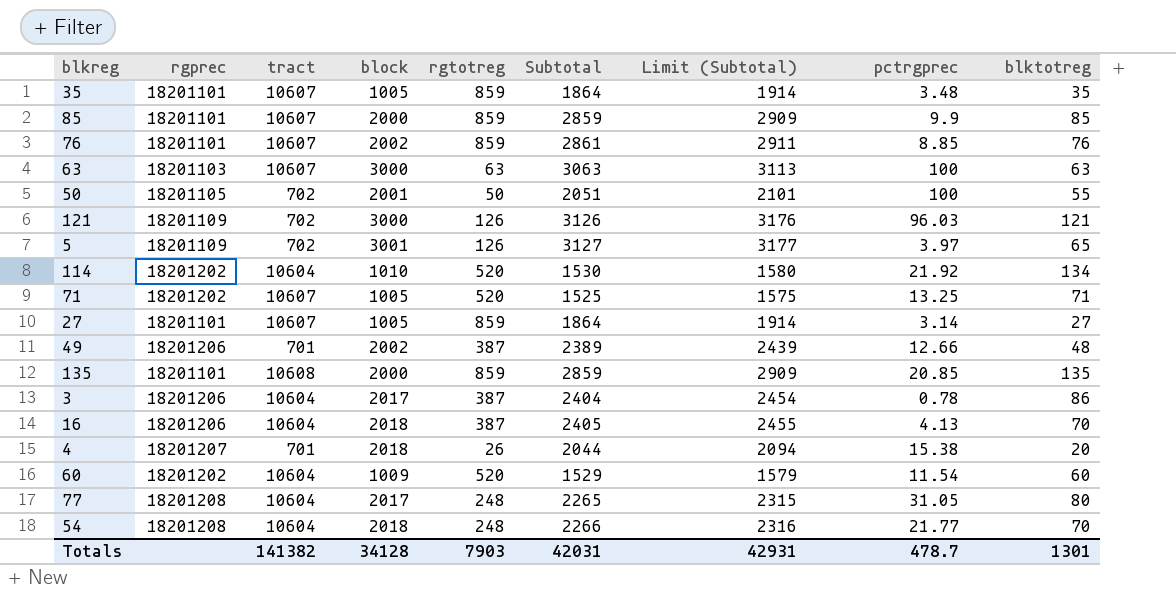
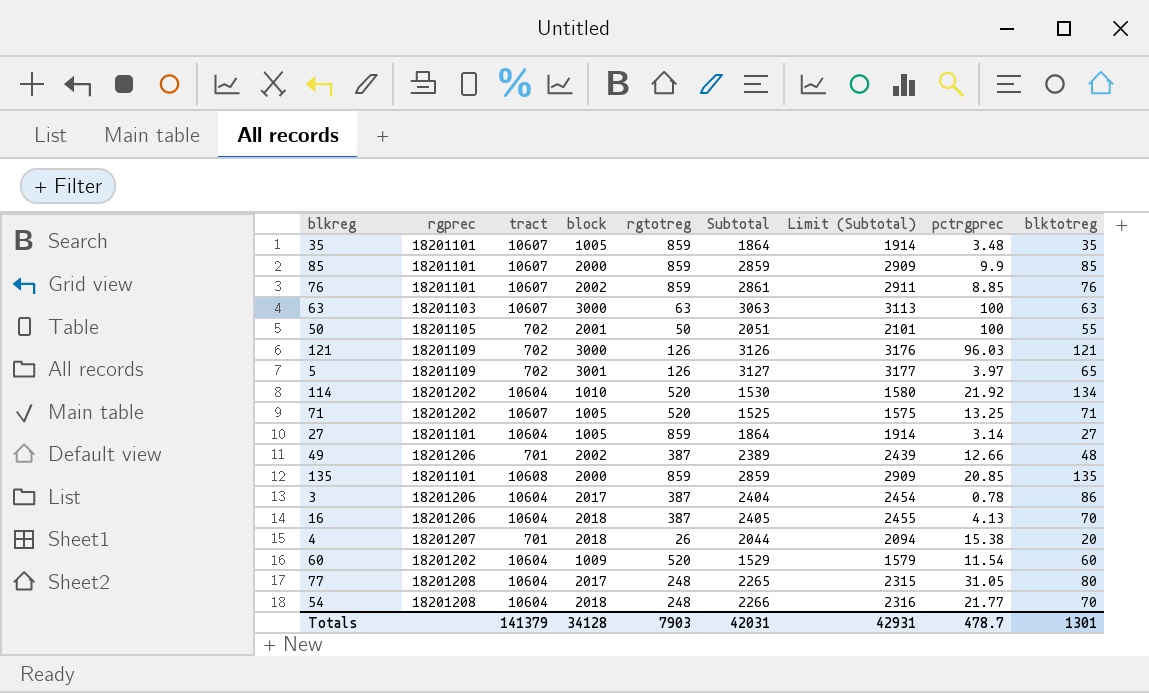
27 | tract: 10607 -> 10604
Totals | tract: 141382 -> 141379

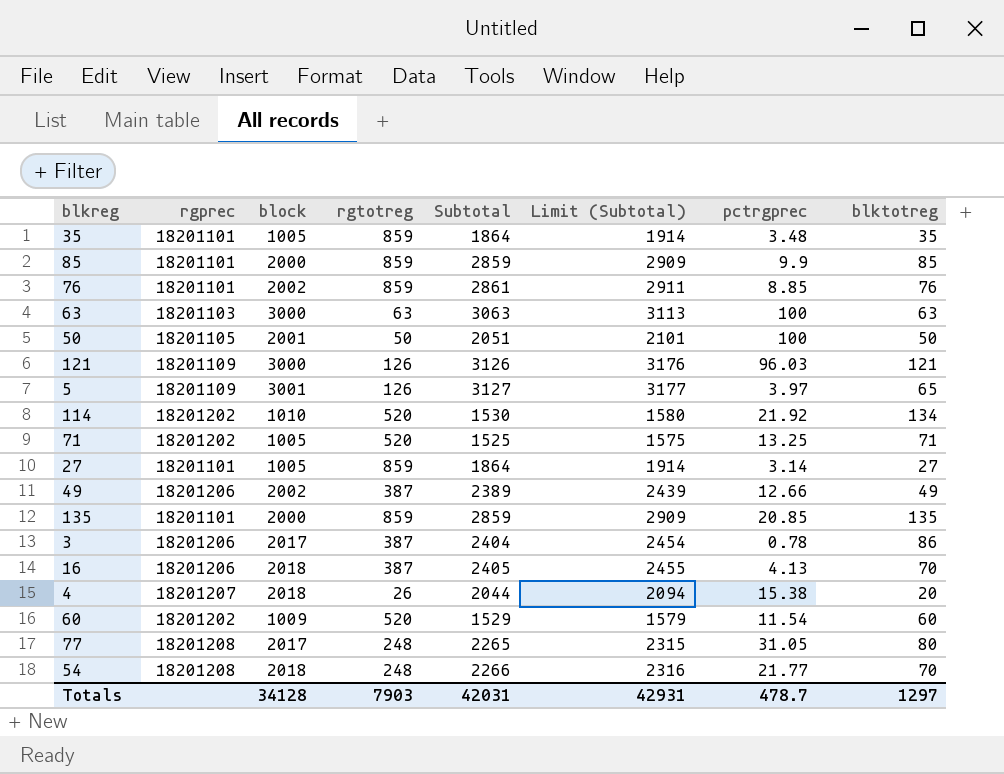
column tract | position: 3 -> none
50 | blktotreg: 55 -> 50
49 | blktotreg: 48 -> 49
Totals | blktotreg: 1301 -> 1297

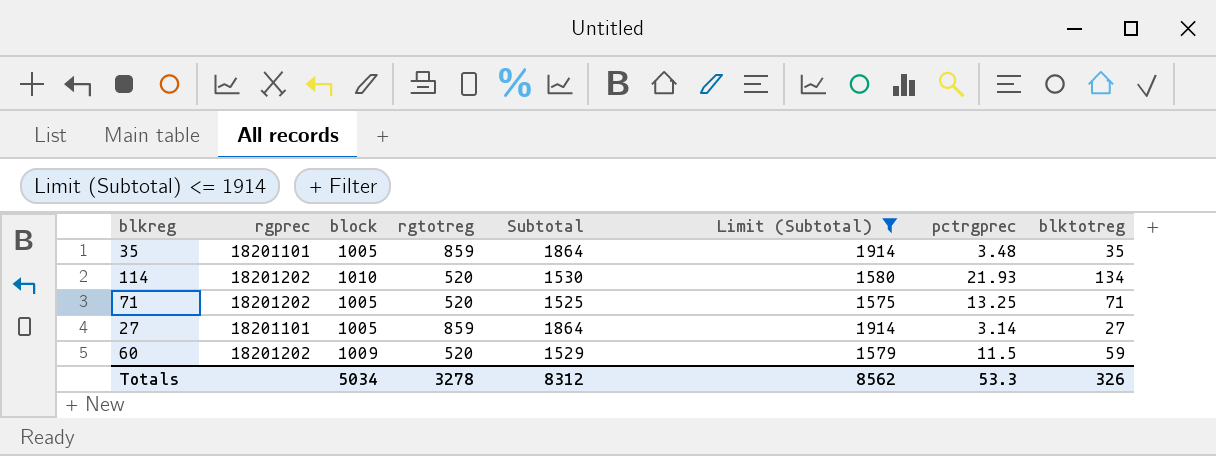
filter: none -> Limit (Subtotal) <= 1914
114 | pctrgprec: 21.92 -> 21.93
60 | pctrgprec: 11.54 -> 11.5
60 | blktotreg: 60 -> 59
Totals | block: 34128 -> 5034
Totals | rgtotreg: 7903 -> 3278
Totals | Subtotal: 42031 -> 8312
Totals | Limit (Subtotal): 42931 -> 8562
Totals | pctrgprec: 478.7 -> 53.3
Totals | blktotreg: 1297 -> 326

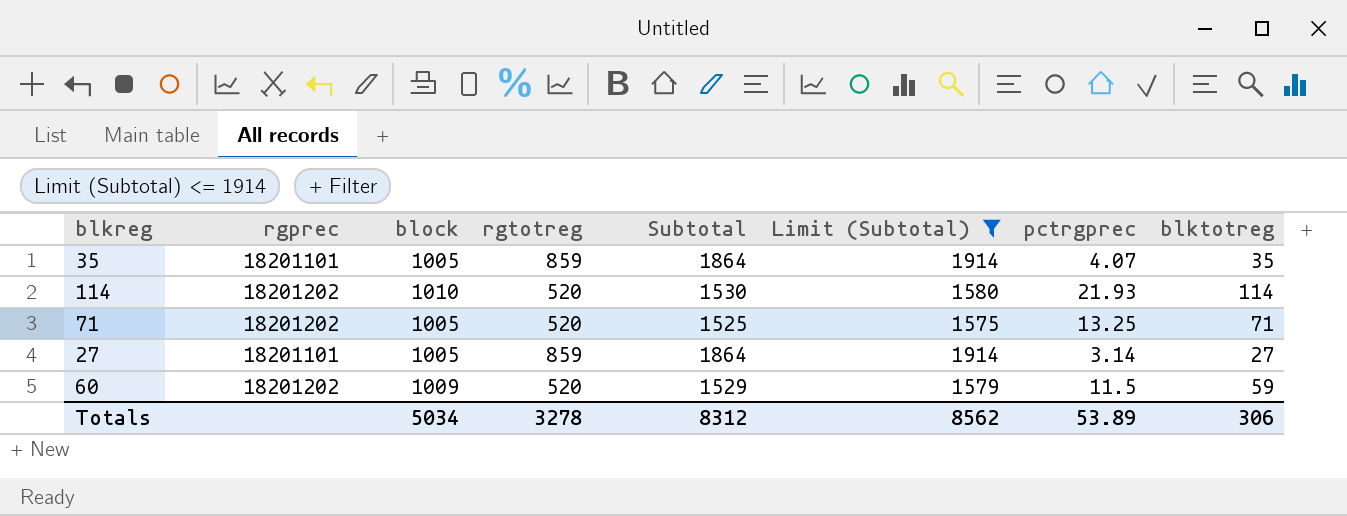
35 | pctrgprec: 3.48 -> 4.07
114 | blktotreg: 134 -> 114
Totals | pctrgprec: 53.3 -> 53.89
Totals | blktotreg: 326 -> 306

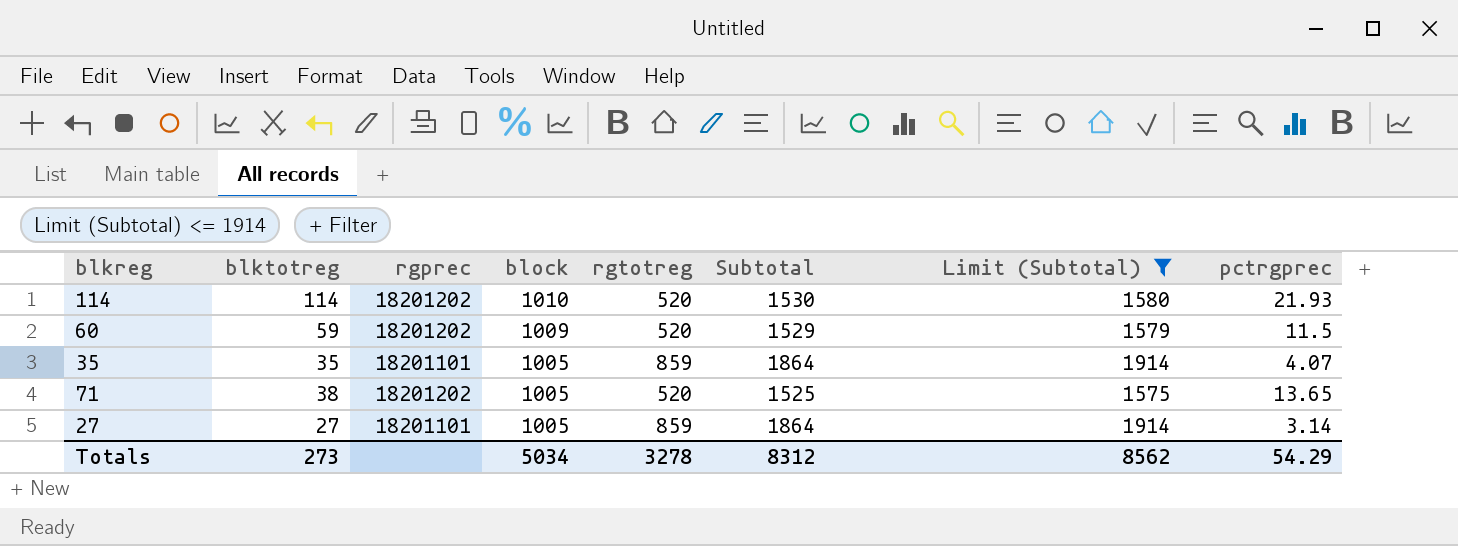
row order: none -> block descending
column blktotreg | position: 8 -> 2
71 | blktotreg: 71 -> 38
71 | pctrgprec: 13.25 -> 13.65
Totals | blktotreg: 306 -> 273
Totals | pctrgprec: 53.89 -> 54.29

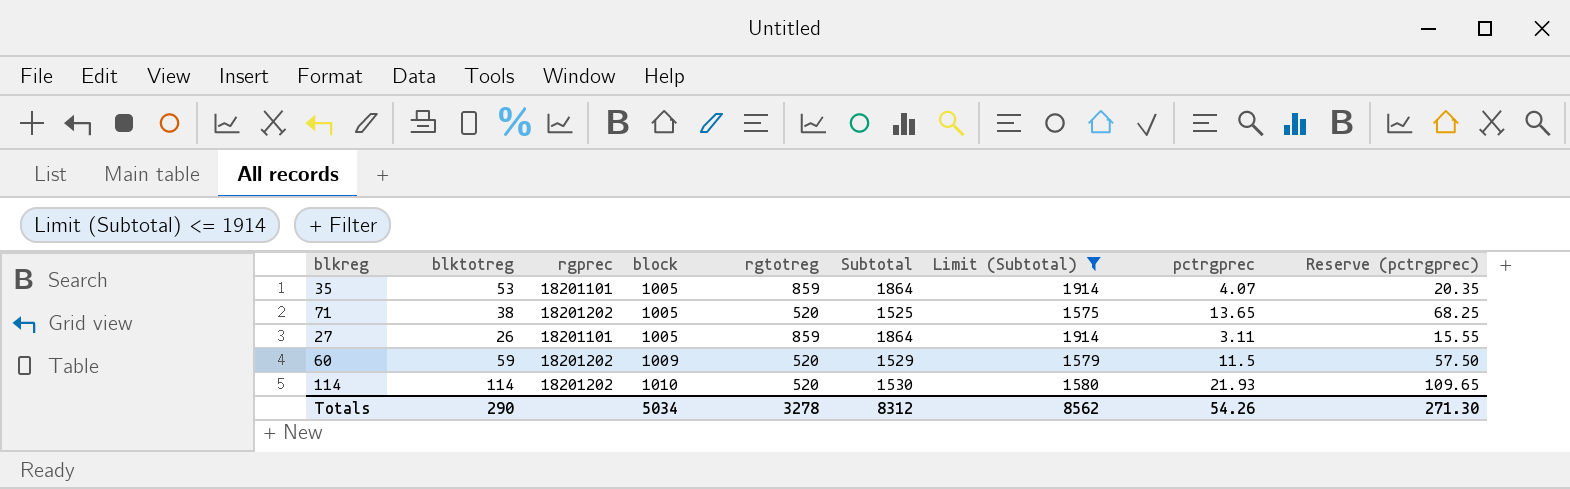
row order: block descending -> block ascending
column Reserve (pctrgprec) | formula: none -> [pctrgprec] * 5
35 | blktotreg: 35 -> 53
27 | blktotreg: 27 -> 26
27 | pctrgprec: 3.14 -> 3.11
Totals | blktotreg: 273 -> 290
Totals | pctrgprec: 54.29 -> 54.26

